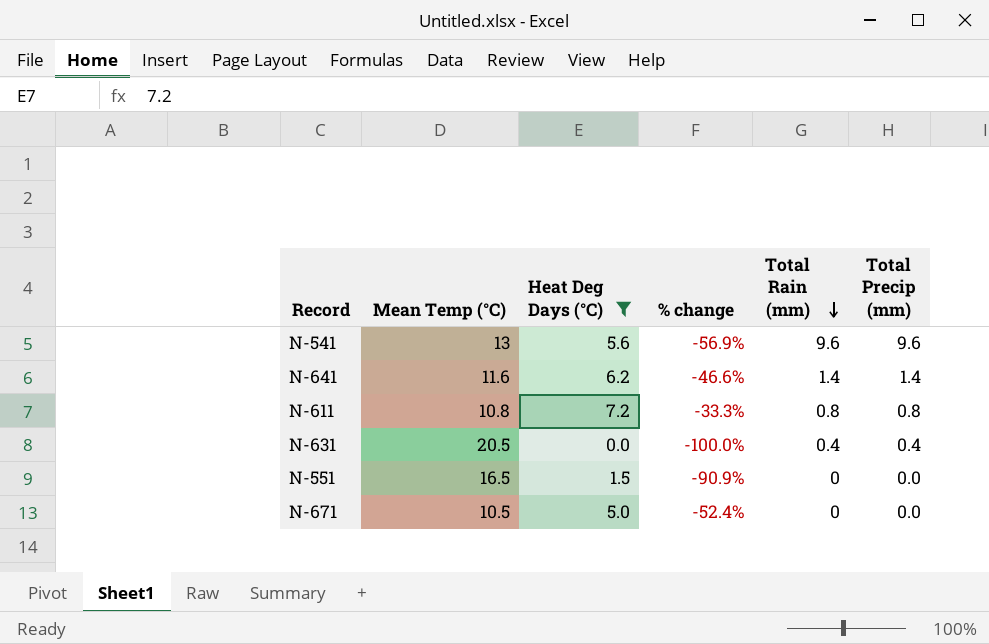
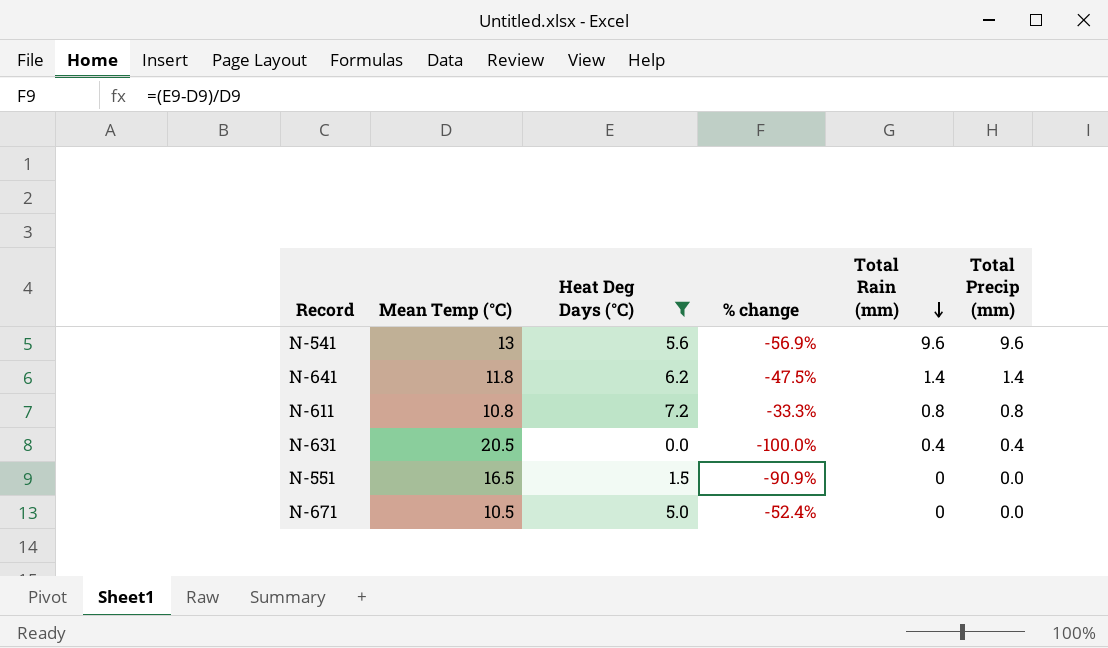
N-641 | Mean Temp (°C): 11.6 -> 11.8
N-641 | % change: -46.6% -> -47.5%

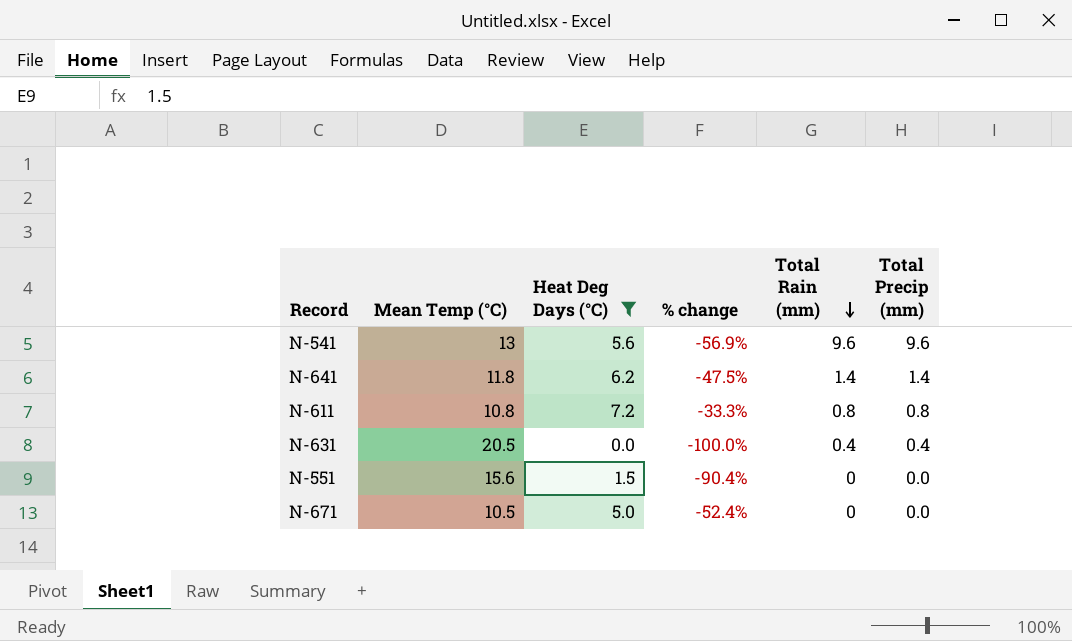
N-551 | Mean Temp (°C): 16.5 -> 15.6
N-551 | % change: -90.9% -> -90.4%

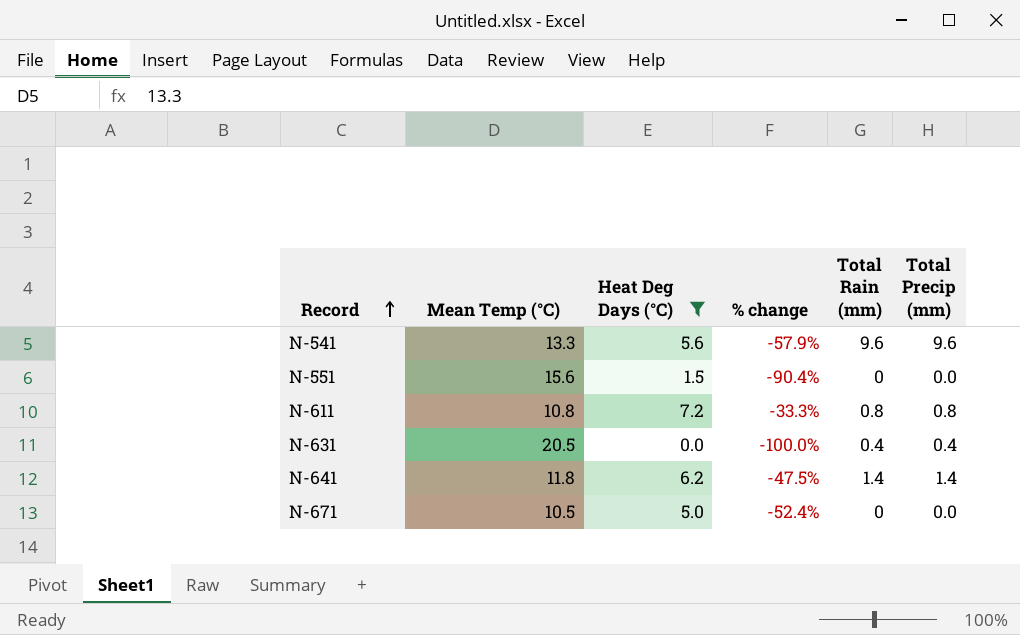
row order: Total Rain (mm) descending -> Record ascending
N-541 | Mean Temp (°C): 13 -> 13.3
N-541 | % change: -56.9% -> -57.9%

